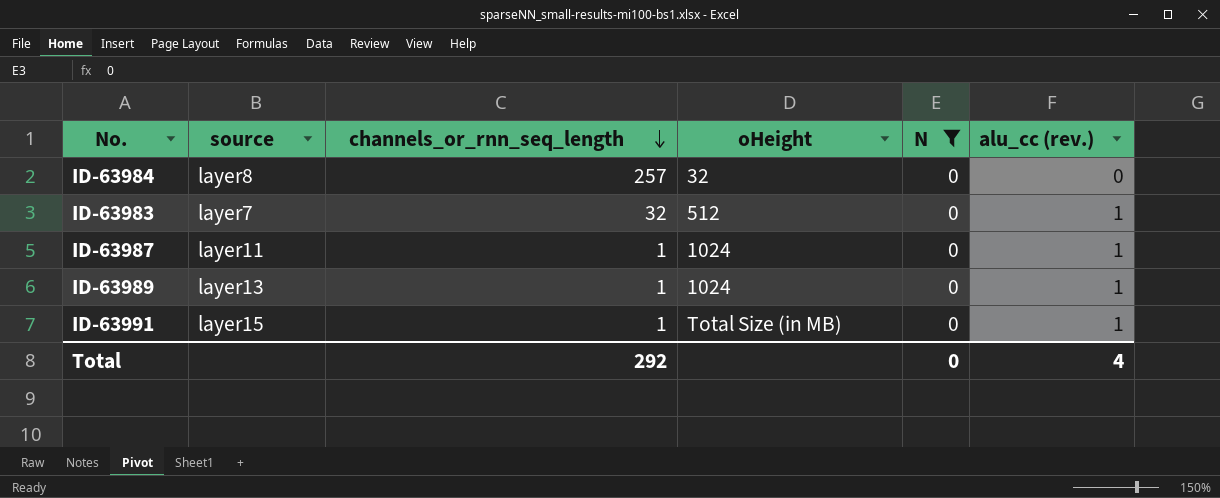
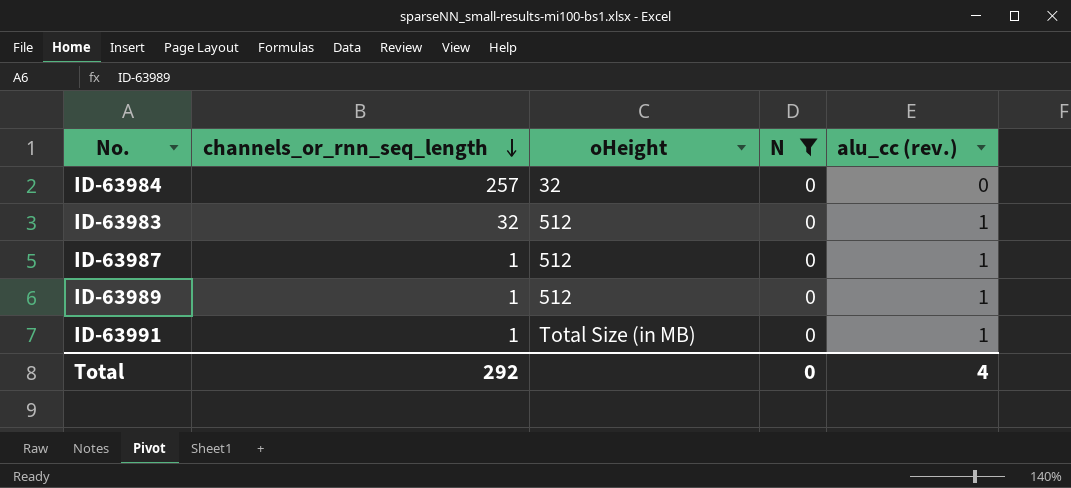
column source | position: 2 -> none
ID-63987 | oHeight: 1024 -> 512
ID-63989 | oHeight: 1024 -> 512

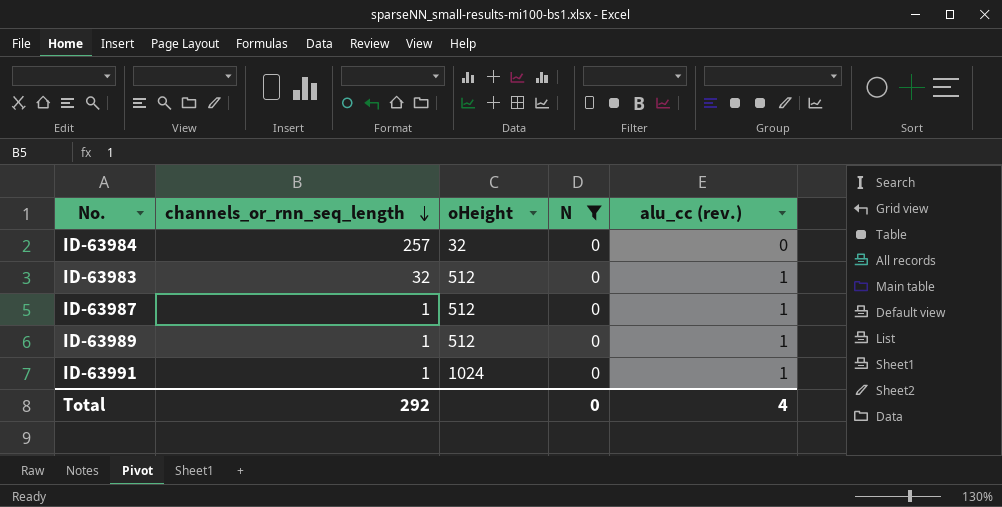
ID-63991 | oHeight: Total Size (in MB) -> 1024

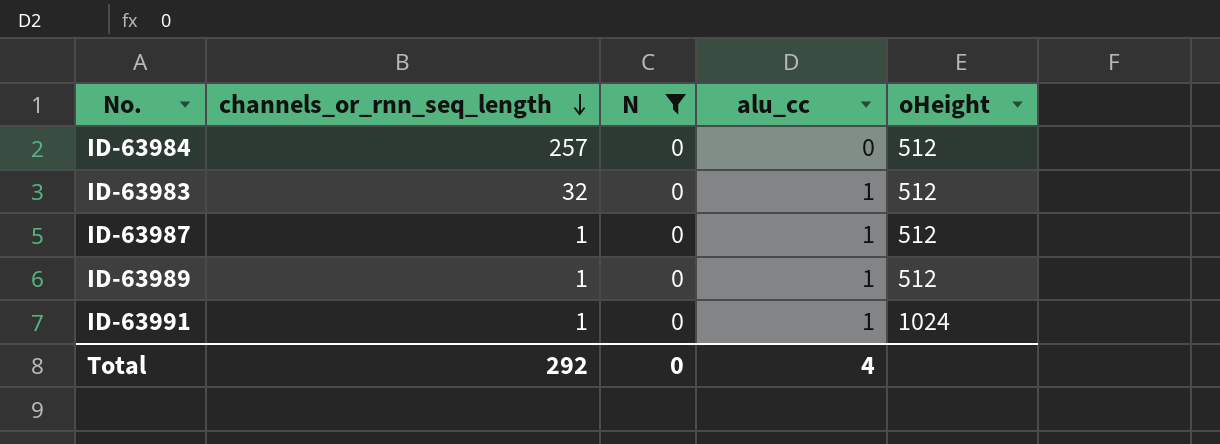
column name: alu_cc (rev.) -> alu_cc
column oHeight | position: 3 -> 5
ID-63984 | oHeight: 32 -> 512

